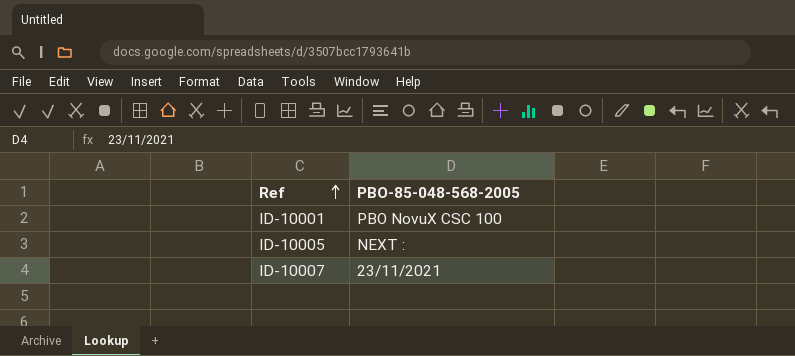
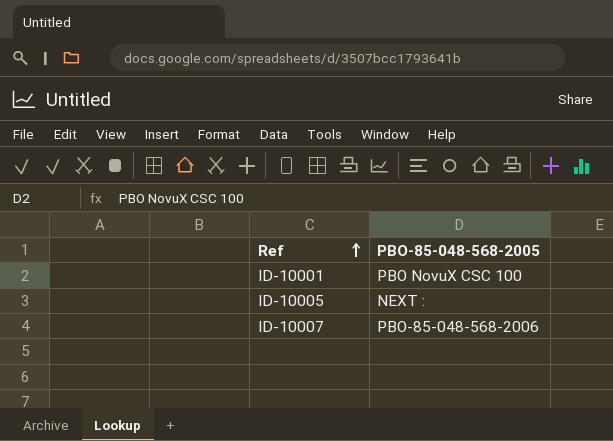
ID-10007 | PBO-85-048-568-2005: 23/11/2021 -> PBO-85-048-568-2006

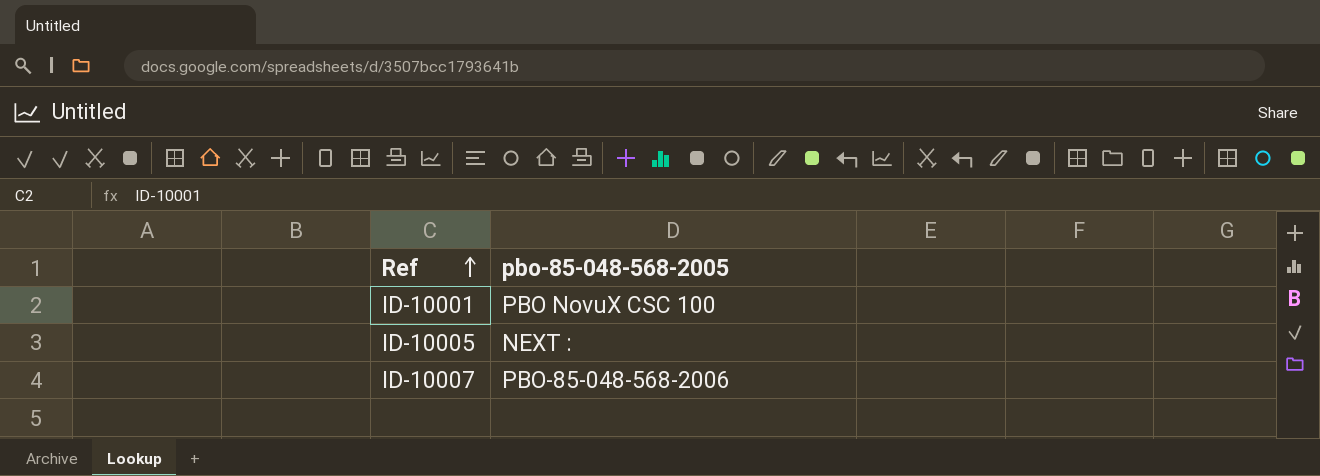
column name: PBO-85-048-568-2005 -> pbo-85-048-568-2005

